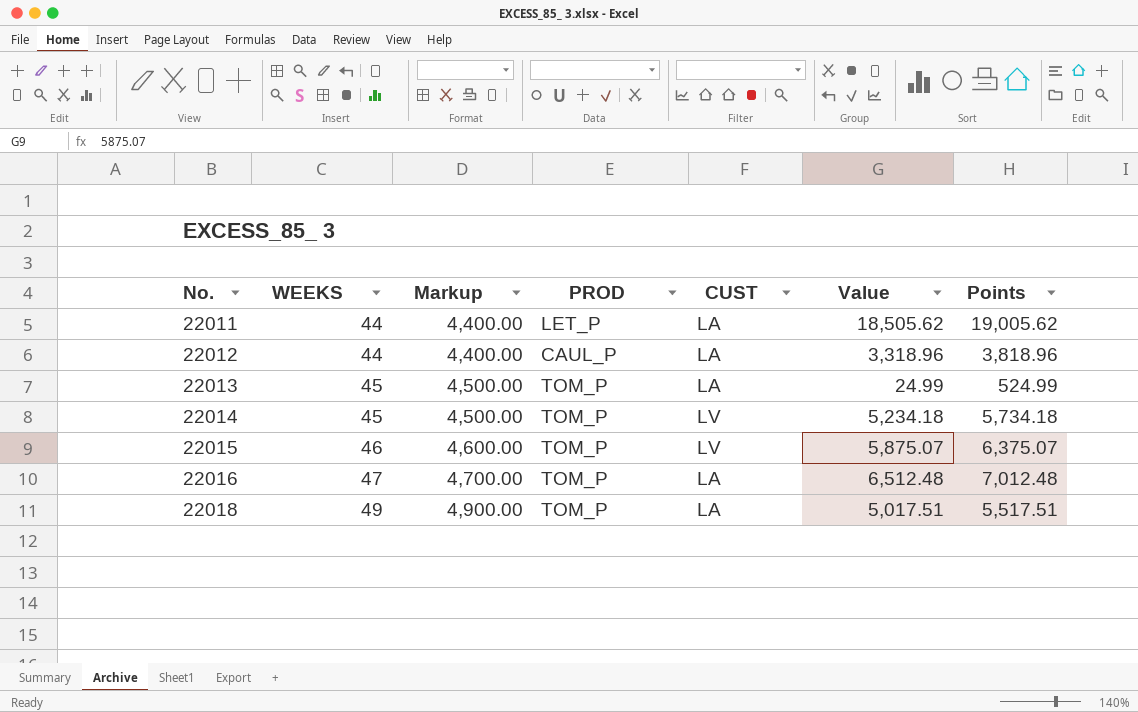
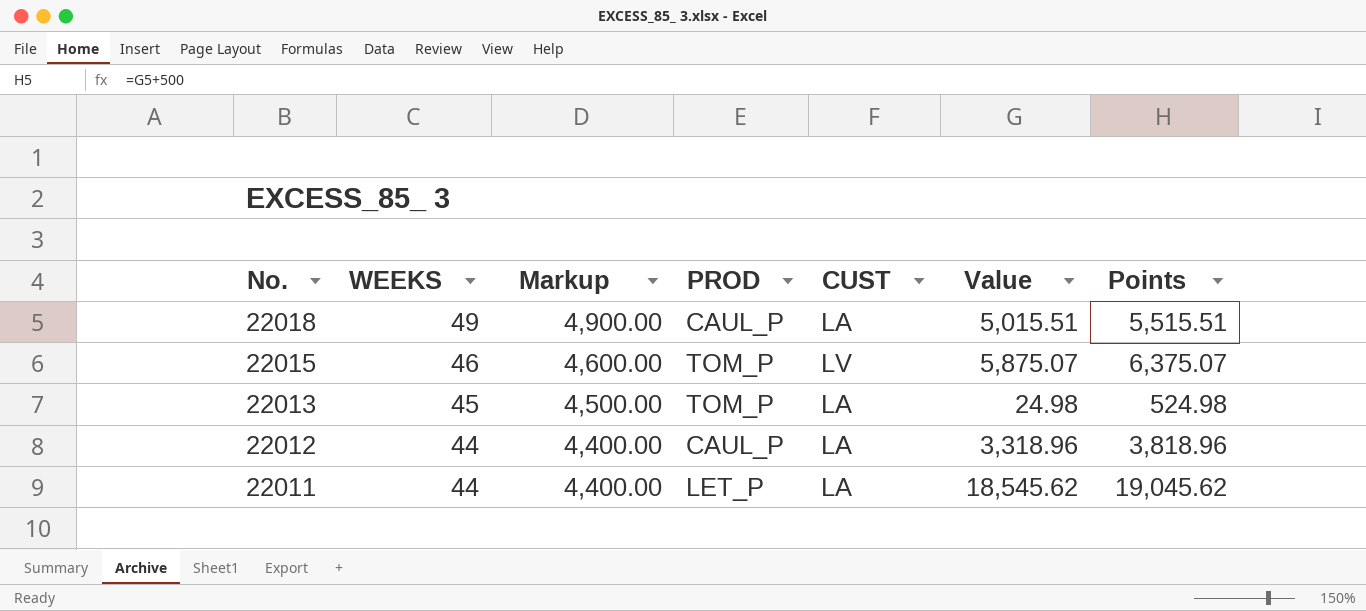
row order: No. ascending -> No. descending
row 22014: 45 | 4,500.00 | TOM_P | LV | 5,234.18 | 5,734.18 -> none
row 22016: 47 | 4,700.00 | TOM_P | LA | 6,512.48 | 7,012.48 -> none
22018 | PROD: TOM_P -> CAUL_P
22018 | Value: 5,017.51 -> 5,015.51
22018 | Points: 5,517.51 -> 5,515.51
22013 | Value: 24.99 -> 24.98
22013 | Points: 524.99 -> 524.98
22011 | Value: 18,505.62 -> 18,545.62
22011 | Points: 19,005.62 -> 19,045.62

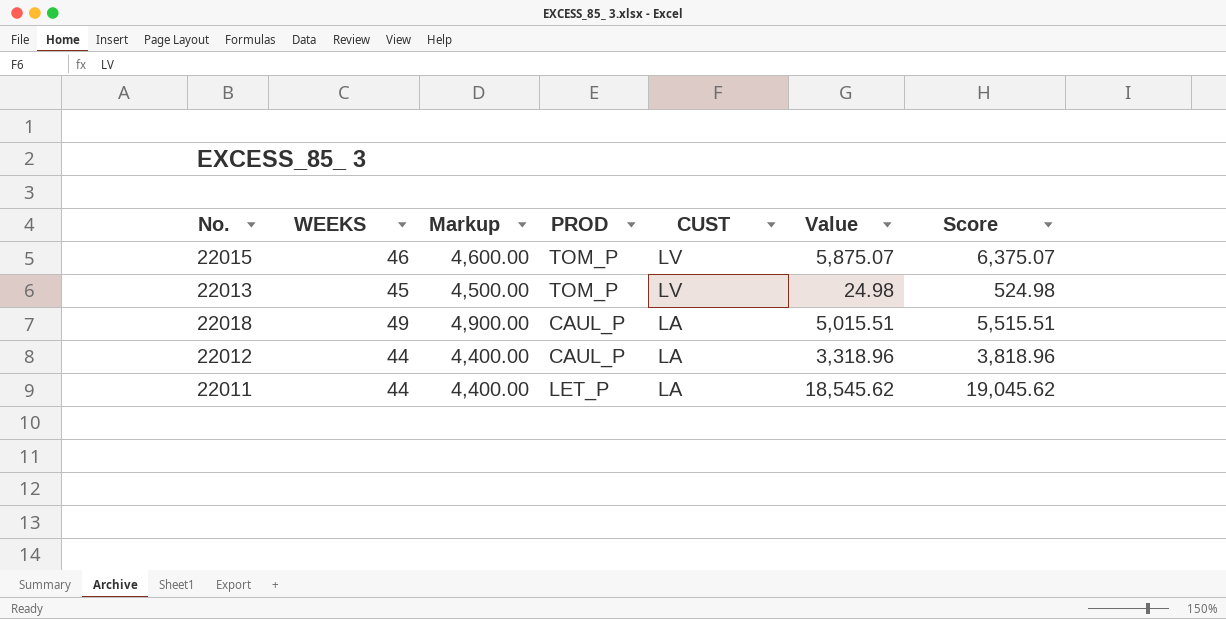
row order: No. descending -> CUST descending
column name: Points -> Score
22013 | CUST: LA -> LV

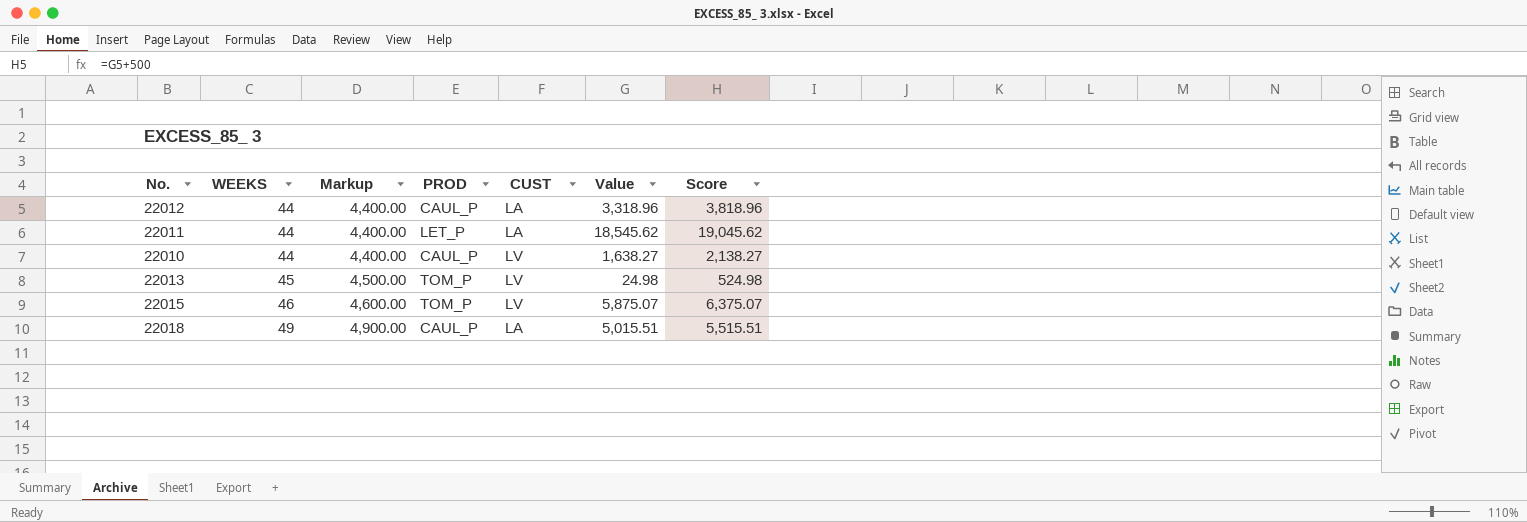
row order: CUST descending -> WEEKS ascending
row 22010: none -> 44 | 4,400.00 | CAUL_P | LV | 1,638.27 | 2,138.27

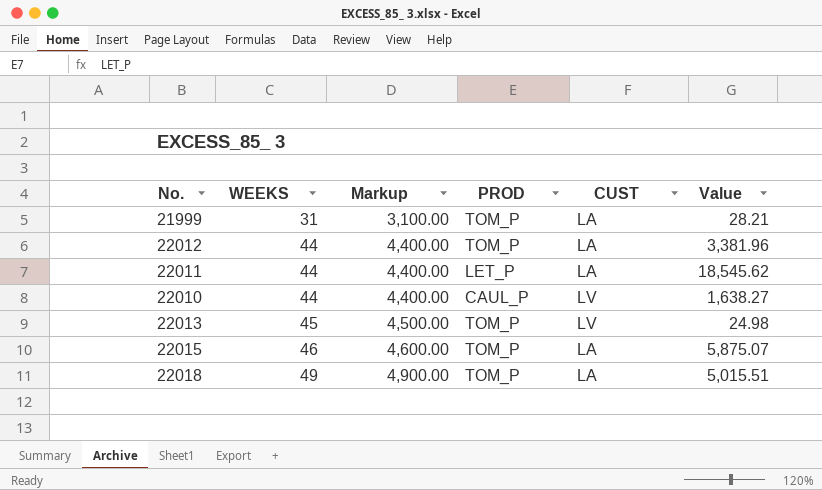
column Score | formula: [Value] + 500 -> none
row 21999: none -> 31 | 3,100.00 | TOM_P | LA | 28.21
22012 | PROD: CAUL_P -> TOM_P
22012 | Value: 3,318.96 -> 3,381.96
22015 | CUST: LV -> LA
22018 | PROD: CAUL_P -> TOM_P

